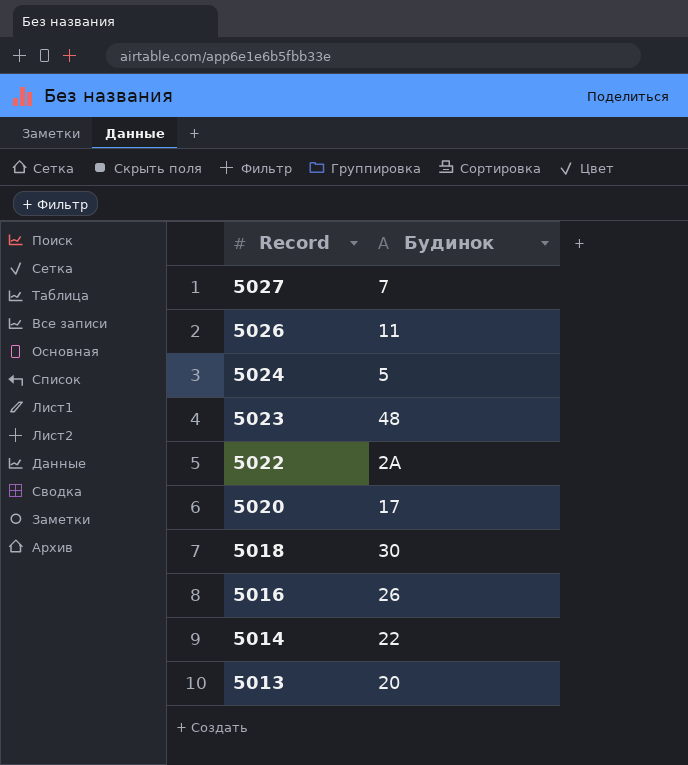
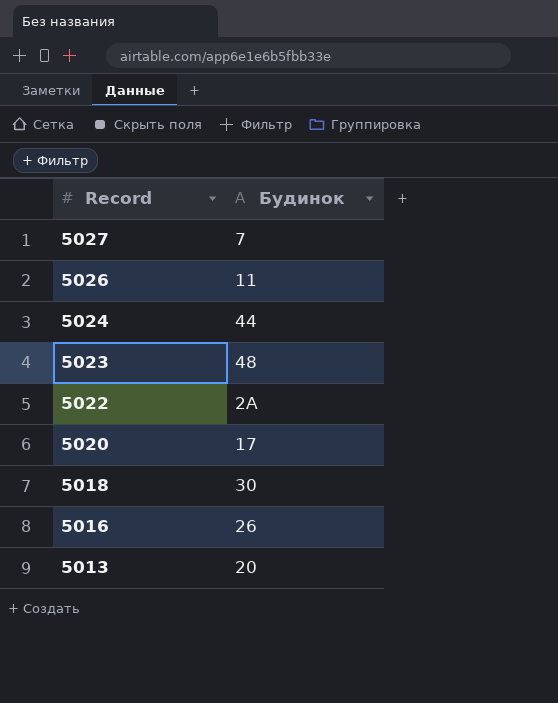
row 5014: 22 -> none
5024 | Будинок: 5 -> 44

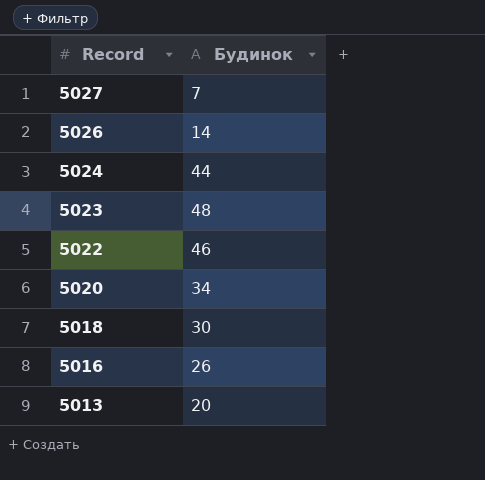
5026 | Будинок: 11 -> 14
5022 | Будинок: 2А -> 46
5020 | Будинок: 17 -> 34

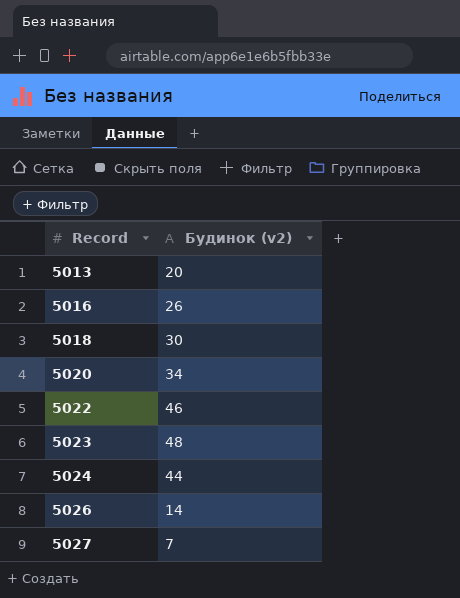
row order: Record descending -> Record ascending
column name: Будинок -> Будинок (v2)

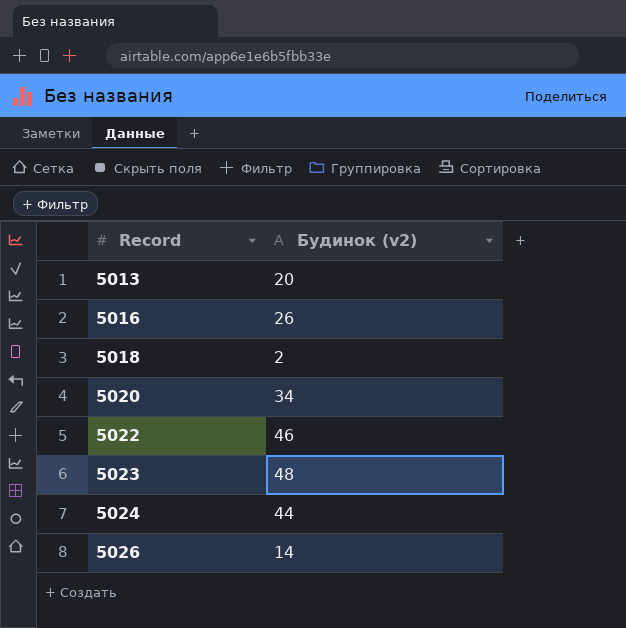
row 5027: 7 -> none
5018 | Будинок (v2): 30 -> 2

